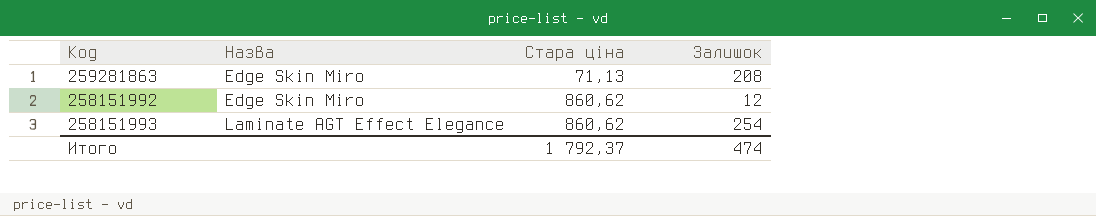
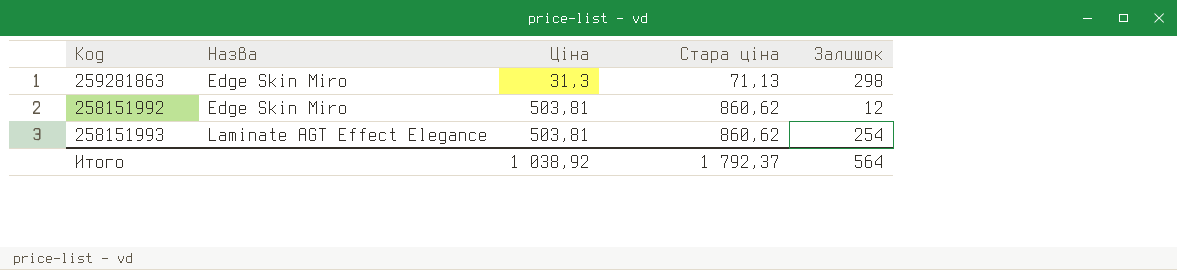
column Ціна | position: none -> 3
259281863 | Залишок: 208 -> 298
Итого | Залишок: 474 -> 564

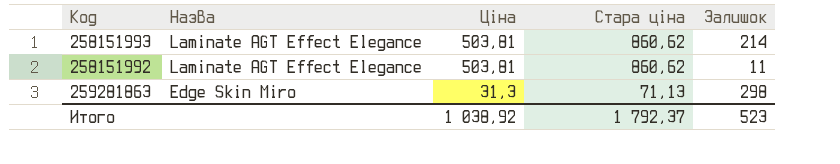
row order: Назва ascending -> Назва descending
258151993 | Залишок: 254 -> 214
258151992 | Назва: Edge Skin Miro -> Laminate AGT Effect Elegance
258151992 | Залишок: 12 -> 11
Итого | Залишок: 564 -> 523

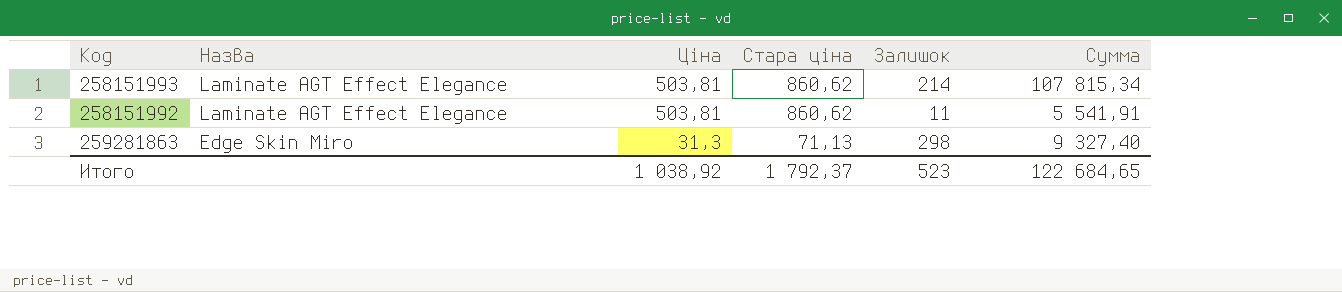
column Сумма | formula: none -> [Ціна] * [Залишок]

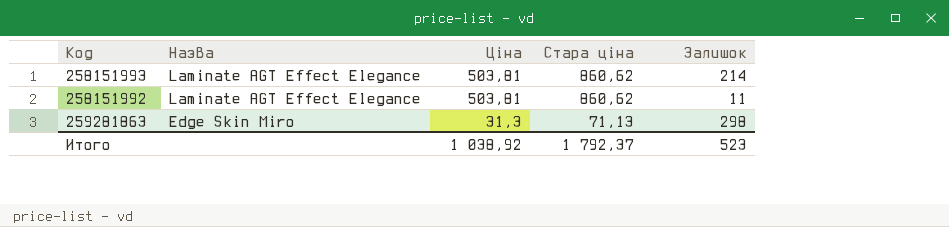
column Сумма | formula: [Ціна] * [Залишок] -> none

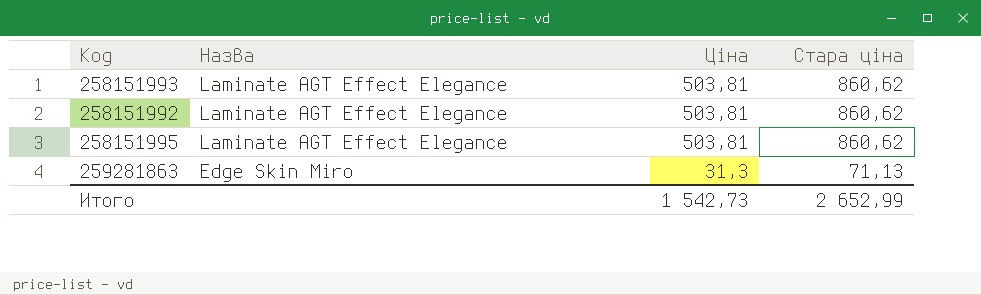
column Залишок | position: 5 -> none
row 258151995: none -> Laminate AGT Effect Elegance | 503,81 | 860,62
Итого | Ціна: 1 038,92 -> 1 542,73
Итого | Стара ціна: 1 792,37 -> 2 652,99

